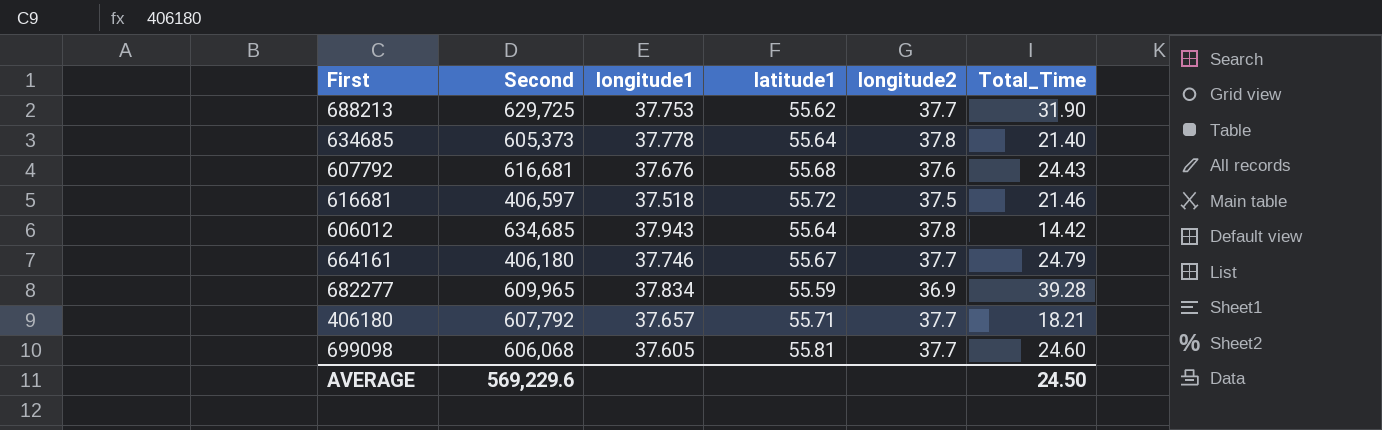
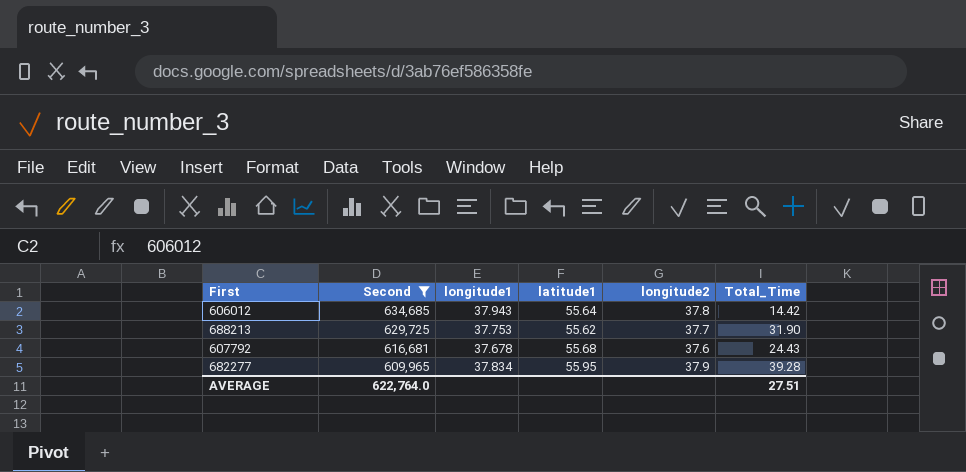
filter: none -> Second >= 609,965
row order: none -> Second descending
607792 | longitude1: 37.676 -> 37.678
682277 | latitude1: 55.59 -> 55.95
682277 | longitude2: 36.9 -> 37.9
AVERAGE | Second: 569,229.6 -> 622,764.0
AVERAGE | Total_Time: 24.50 -> 27.51

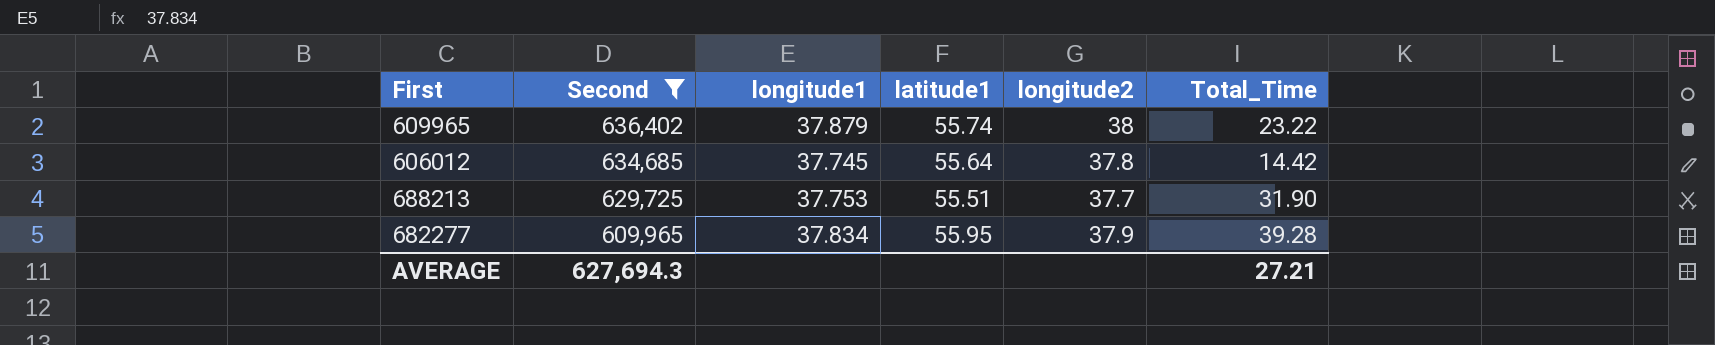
row 607792: 616,681 | 37.678 | 55.68 | 37.6 | 24.43 -> none
row 609965: none -> 636,402 | 37.879 | 55.74 | 38 | 23.22
606012 | longitude1: 37.943 -> 37.745
688213 | latitude1: 55.62 -> 55.51
AVERAGE | Second: 622,764.0 -> 627,694.3
AVERAGE | Total_Time: 27.51 -> 27.21

